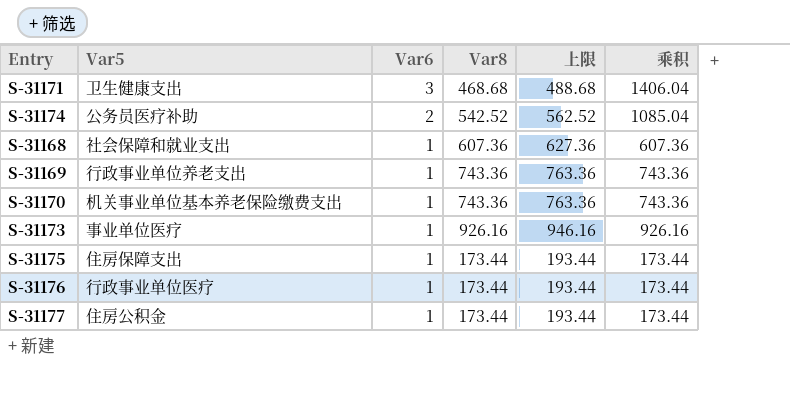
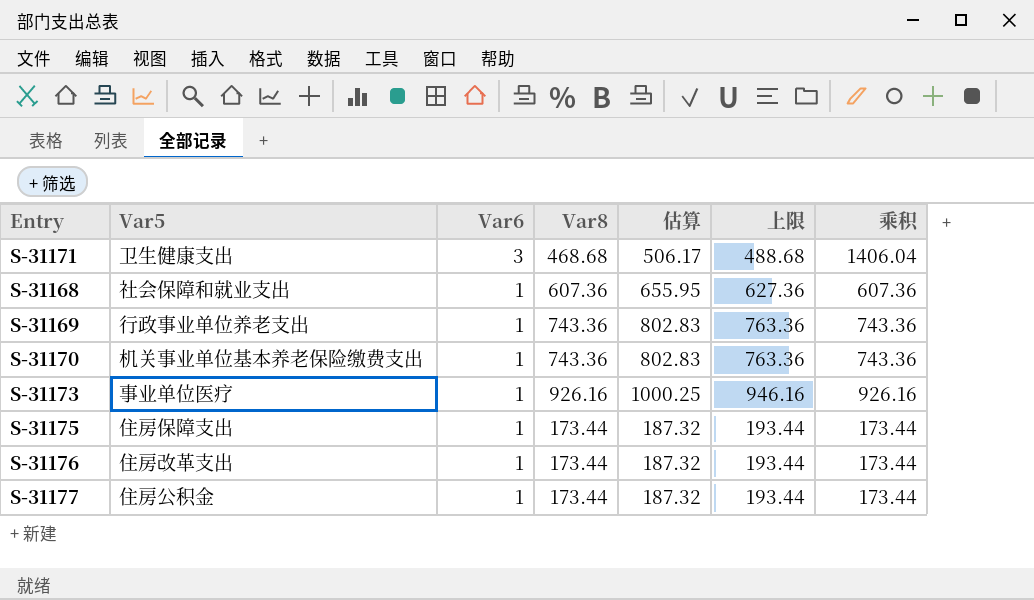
column 估算 | formula: none -> [Var8] * 1.08
row S-31174: 公务员医疗补助 | 2 | 542.52 | 562.52 | 1085.04 -> none
S-31176 | Var5: 行政事业单位医疗 -> 住房改革支出

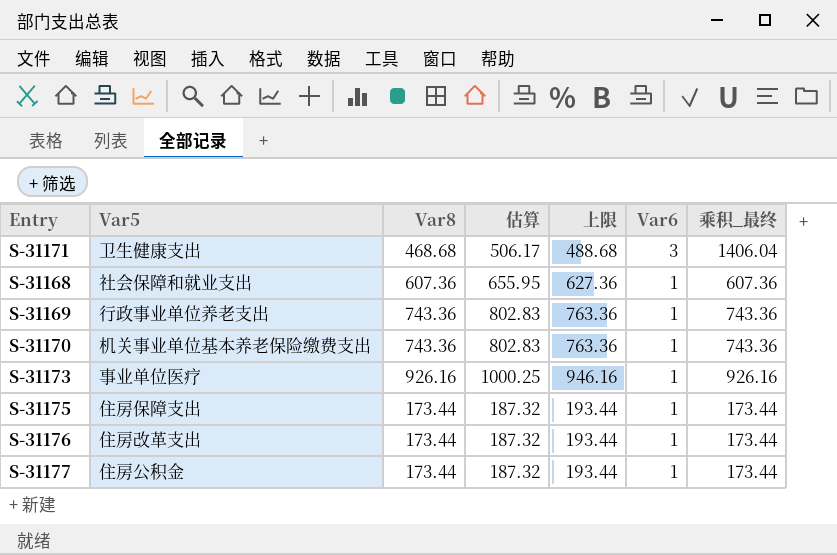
column Var6 | position: 3 -> 6
column name: 乘积 -> 乘积_最终

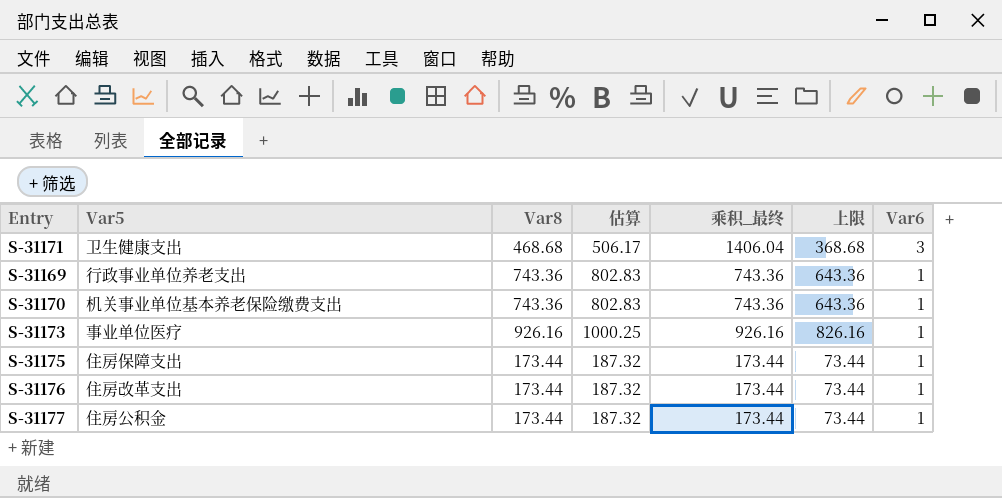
column 乘积_最终 | position: 7 -> 5
column 上限 | formula: [Var8] + 20 -> [Var8] - 100
row S-31168: 社会保障和就业支出 | 607.36 | 655.95 | 627.36 | 1 | 607.36 -> none

